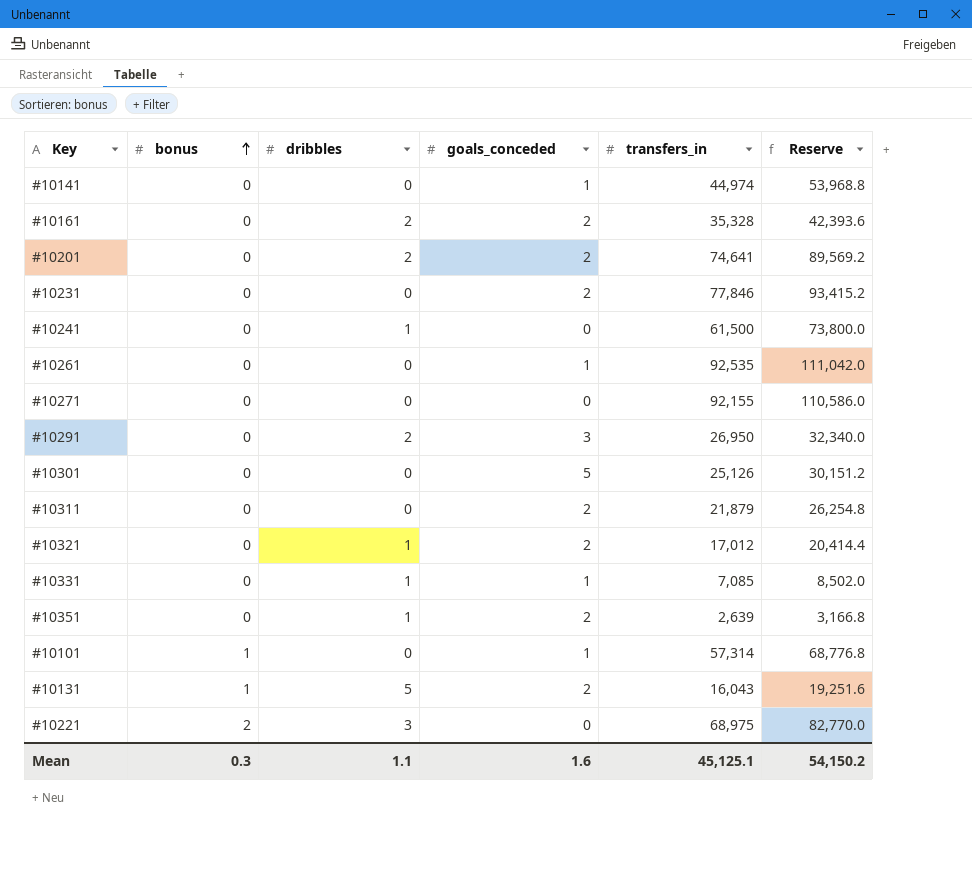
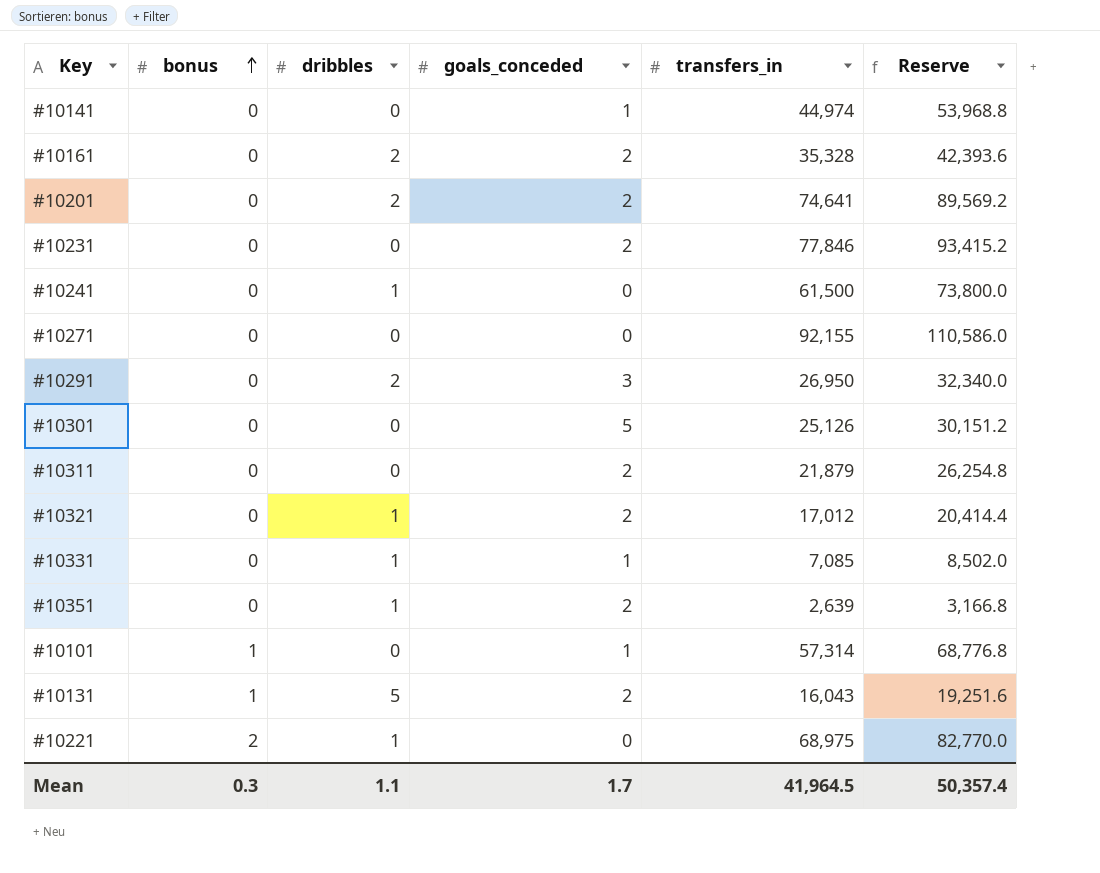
row #10261: 0 | 0 | 1 | 92,535 | 111,042.0 -> none
#10221 | dribbles: 3 -> 1
Mean | goals_conceded: 1.6 -> 1.7
Mean | transfers_in: 45,125.1 -> 41,964.5
Mean | Reserve: 54,150.2 -> 50,357.4

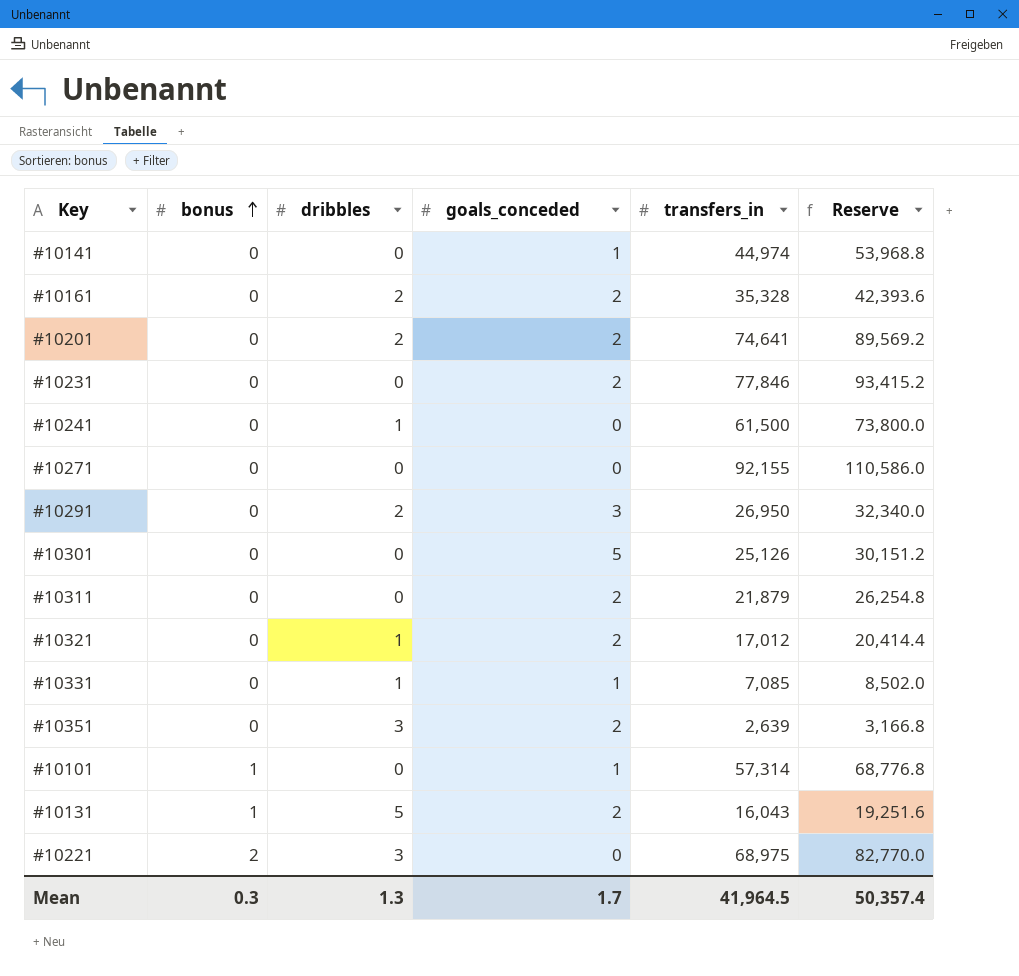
#10351 | dribbles: 1 -> 3
#10221 | dribbles: 1 -> 3
Mean | dribbles: 1.1 -> 1.3

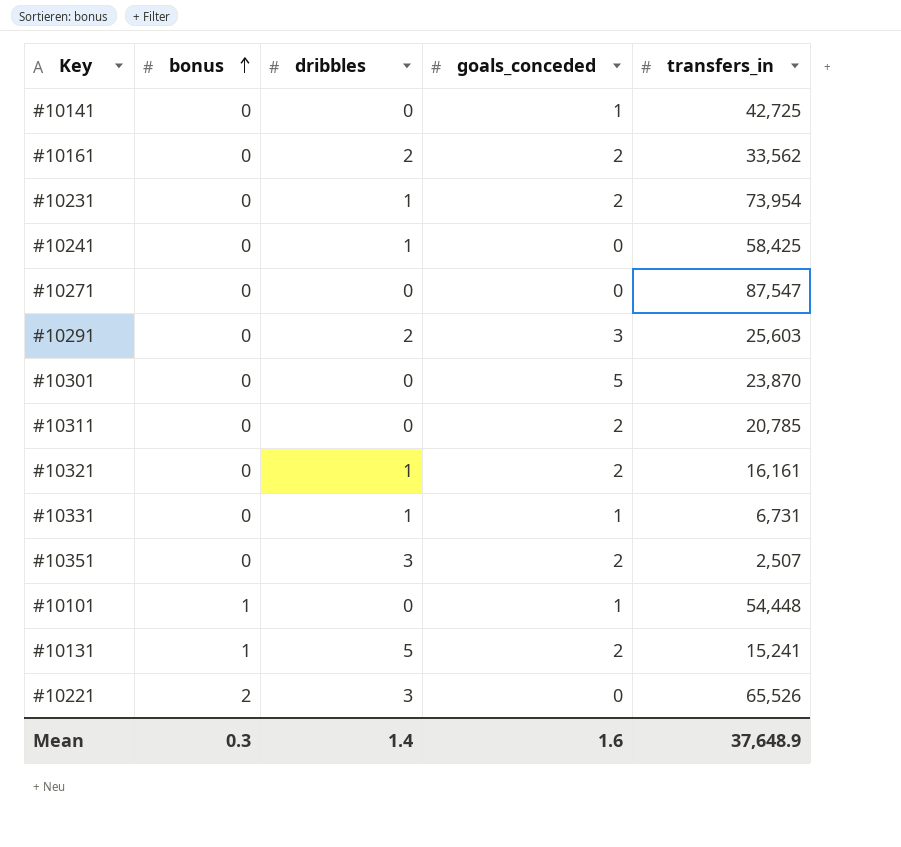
column Reserve | formula: [transfers_in] * 1.2 -> none
row #10201: 0 | 2 | 2 | 74,641 | 89,569.2 -> none
#10141 | transfers_in: 44,974 -> 42,725
#10161 | transfers_in: 35,328 -> 33,562
#10231 | dribbles: 0 -> 1
#10231 | transfers_in: 77,846 -> 73,954
#10241 | transfers_in: 61,500 -> 58,425
#10271 | transfers_in: 92,155 -> 87,547
#10291 | transfers_in: 26,950 -> 25,603
#10301 | transfers_in: 25,126 -> 23,870
#10311 | transfers_in: 21,879 -> 20,785
#10321 | transfers_in: 17,012 -> 16,161
#10331 | transfers_in: 7,085 -> 6,731
#10351 | transfers_in: 2,639 -> 2,507
#10101 | transfers_in: 57,314 -> 54,448
#10131 | transfers_in: 16,043 -> 15,241
#10221 | transfers_in: 68,975 -> 65,526
Mean | dribbles: 1.3 -> 1.4
Mean | goals_conceded: 1.7 -> 1.6
Mean | transfers_in: 41,964.5 -> 37,648.9

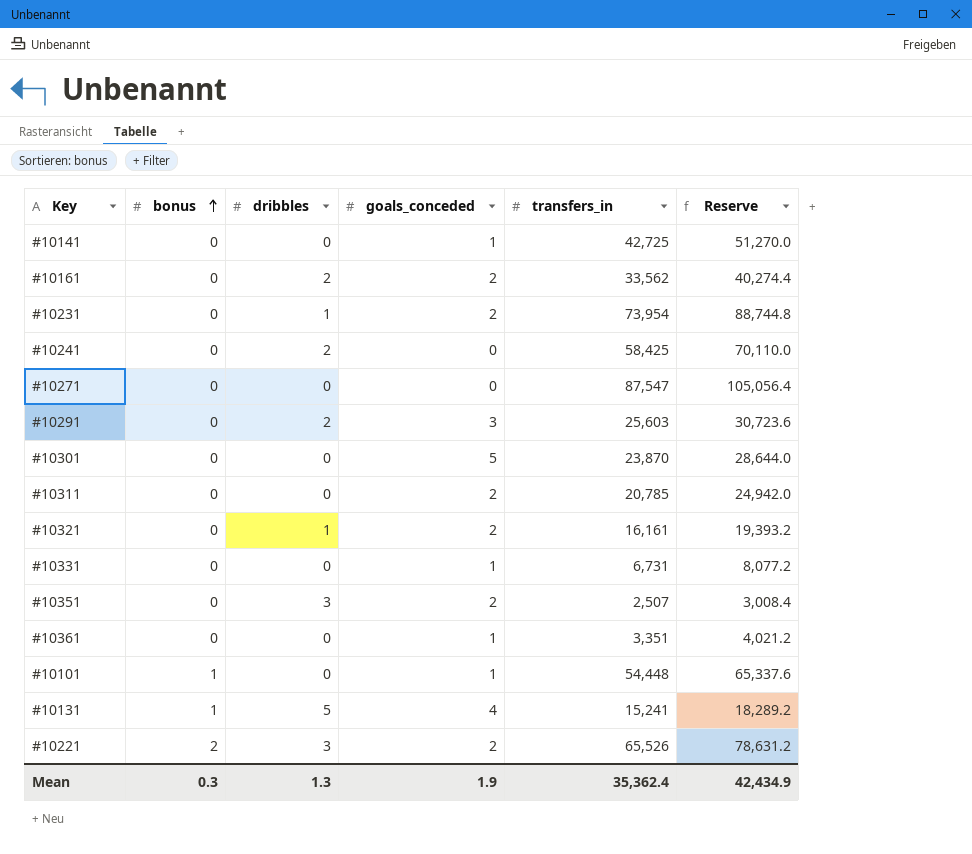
column Reserve | formula: none -> [transfers_in] * 1.2
#10241 | dribbles: 1 -> 2
#10331 | dribbles: 1 -> 0
row #10361: none -> 0 | 0 | 1 | 3,351 | 4,021.2
#10131 | goals_conceded: 2 -> 4
#10221 | goals_conceded: 0 -> 2
Mean | dribbles: 1.4 -> 1.3
Mean | goals_conceded: 1.6 -> 1.9
Mean | transfers_in: 37,648.9 -> 35,362.4

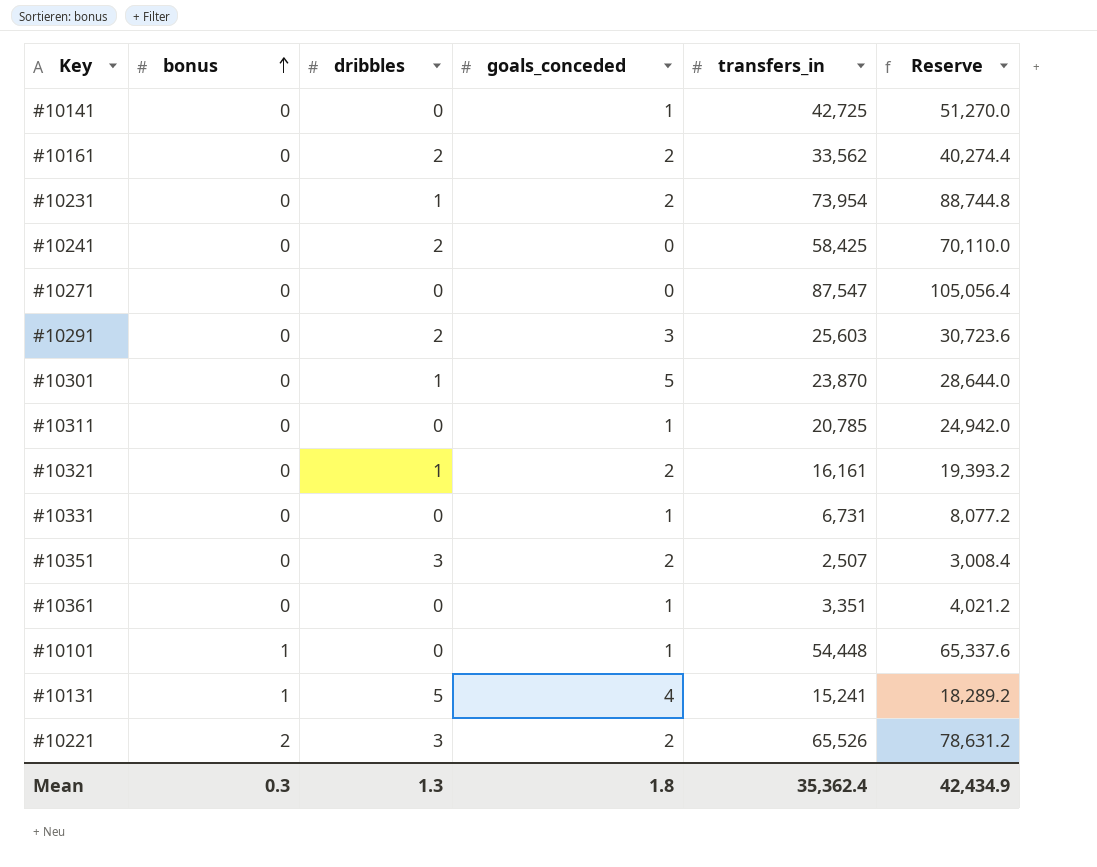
#10301 | dribbles: 0 -> 1
#10311 | goals_conceded: 2 -> 1
Mean | goals_conceded: 1.9 -> 1.8

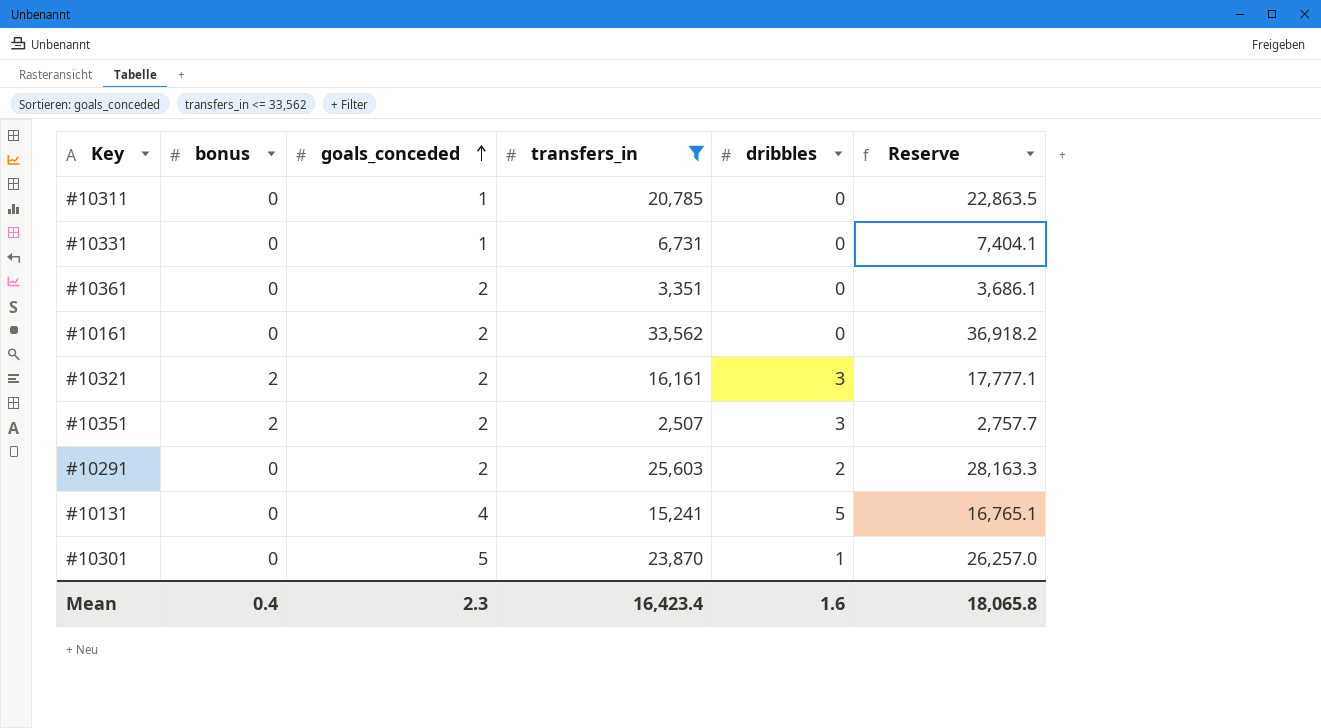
filter: none -> transfers_in <= 33,562
row order: bonus ascending -> goals_conceded ascending
column dribbles | position: 3 -> 5
column Reserve | formula: [transfers_in] * 1.2 -> [transfers_in] * 1.1
#10361 | goals_conceded: 1 -> 2
#10161 | dribbles: 2 -> 0
#10321 | bonus: 0 -> 2
#10321 | dribbles: 1 -> 3
#10351 | bonus: 0 -> 2
#10291 | goals_conceded: 3 -> 2
#10131 | bonus: 1 -> 0
Mean | bonus: 0.3 -> 0.4
Mean | goals_conceded: 1.8 -> 2.3
Mean | transfers_in: 35,362.4 -> 16,423.4
Mean | dribbles: 1.3 -> 1.6
Mean | Reserve: 42,434.9 -> 18,065.8

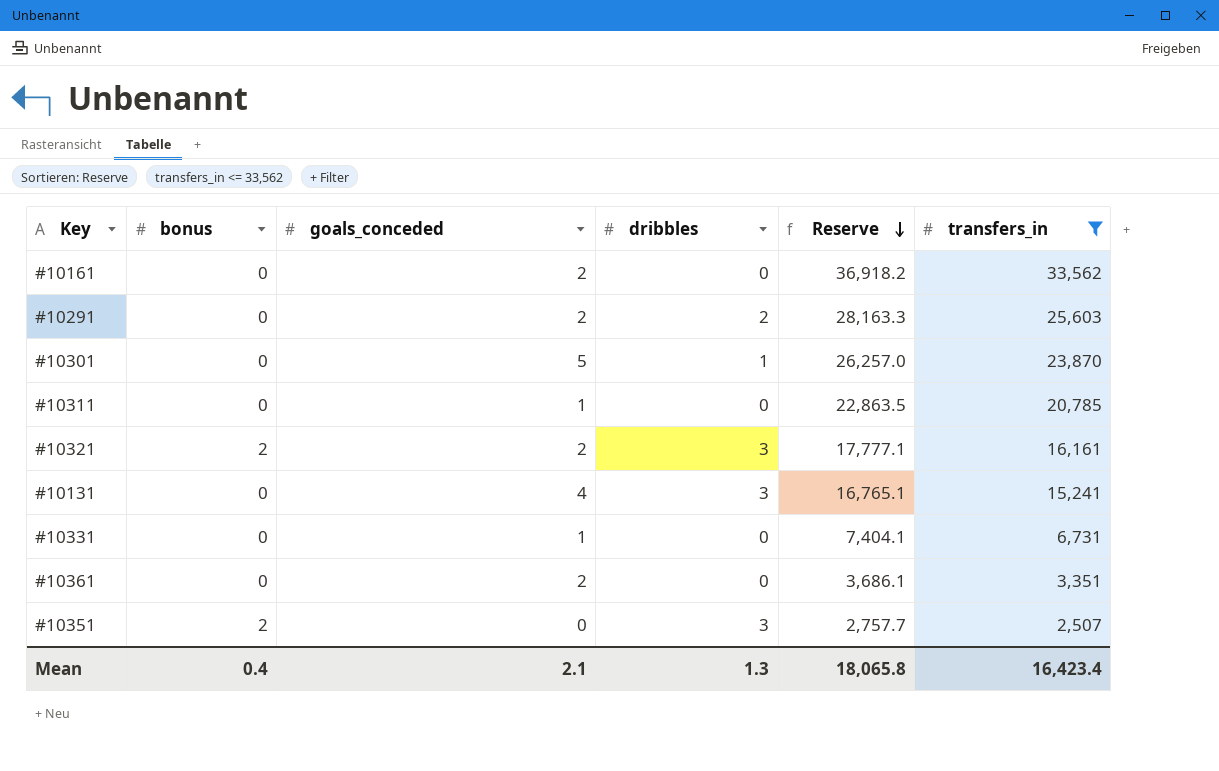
row order: goals_conceded ascending -> Reserve descending
column transfers_in | position: 4 -> 6
#10131 | dribbles: 5 -> 3
#10351 | goals_conceded: 2 -> 0
Mean | goals_conceded: 2.3 -> 2.1
Mean | dribbles: 1.6 -> 1.3

